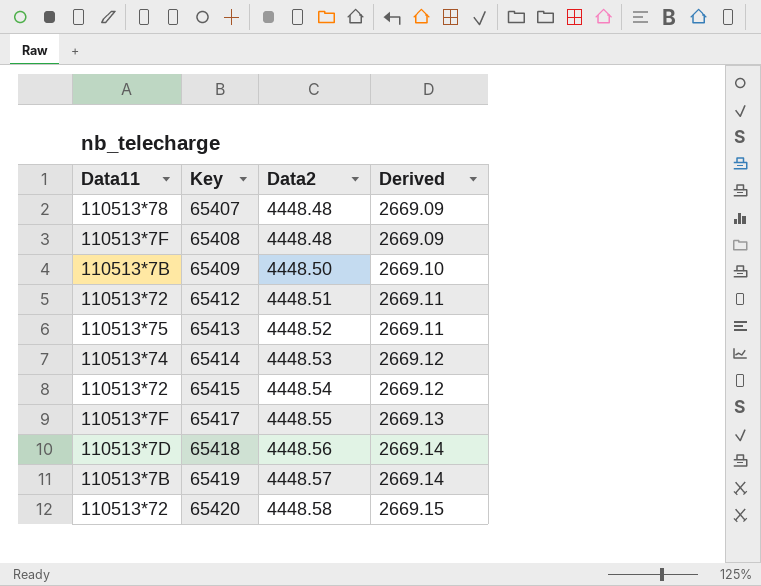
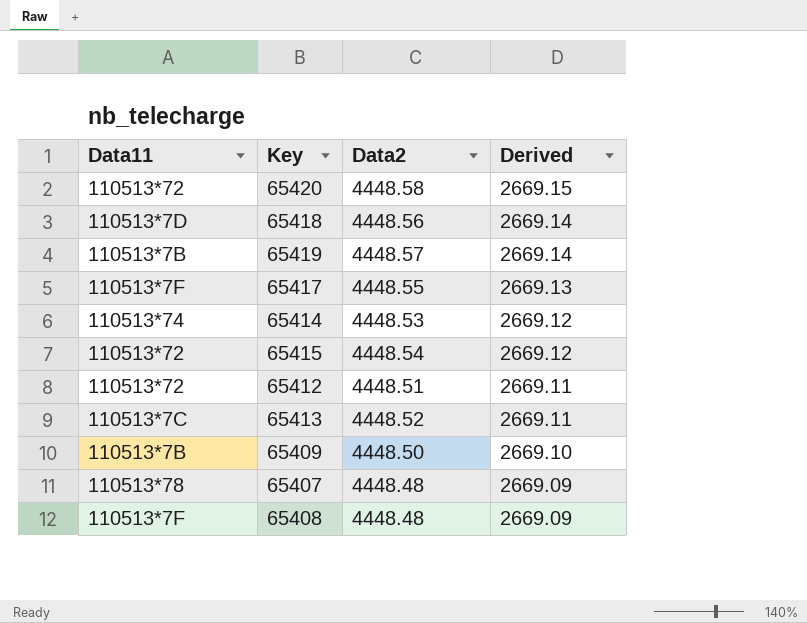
row order: Key ascending -> Derived descending
65413 | Data11: 110513*75 -> 110513*7C

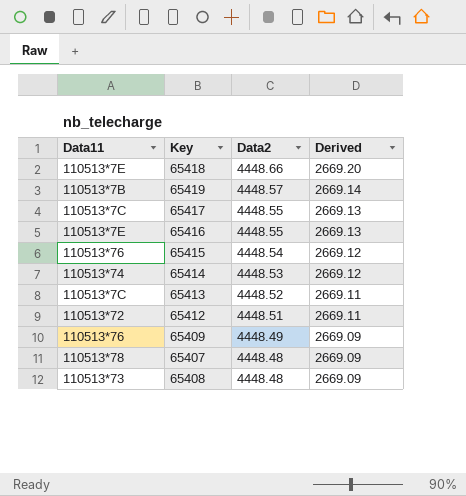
row order: Derived descending -> Data2 descending
row 65420: 110513*72 | 4448.58 | 2669.15 -> none
65418 | Data11: 110513*7D -> 110513*7E
65418 | Data2: 4448.56 -> 4448.66
65418 | Derived: 2669.14 -> 2669.20
65417 | Data11: 110513*7F -> 110513*7C
row 65416: none -> 110513*7E | 4448.55 | 2669.13
65415 | Data11: 110513*72 -> 110513*76
65409 | Data11: 110513*7B -> 110513*76
65409 | Data2: 4448.50 -> 4448.49
65409 | Derived: 2669.10 -> 2669.09
65408 | Data11: 110513*7F -> 110513*73

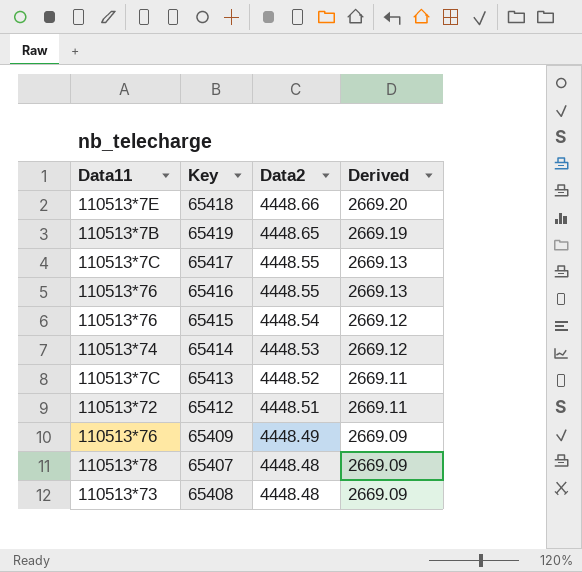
65419 | Data2: 4448.57 -> 4448.65
65419 | Derived: 2669.14 -> 2669.19
65416 | Data11: 110513*7E -> 110513*76

